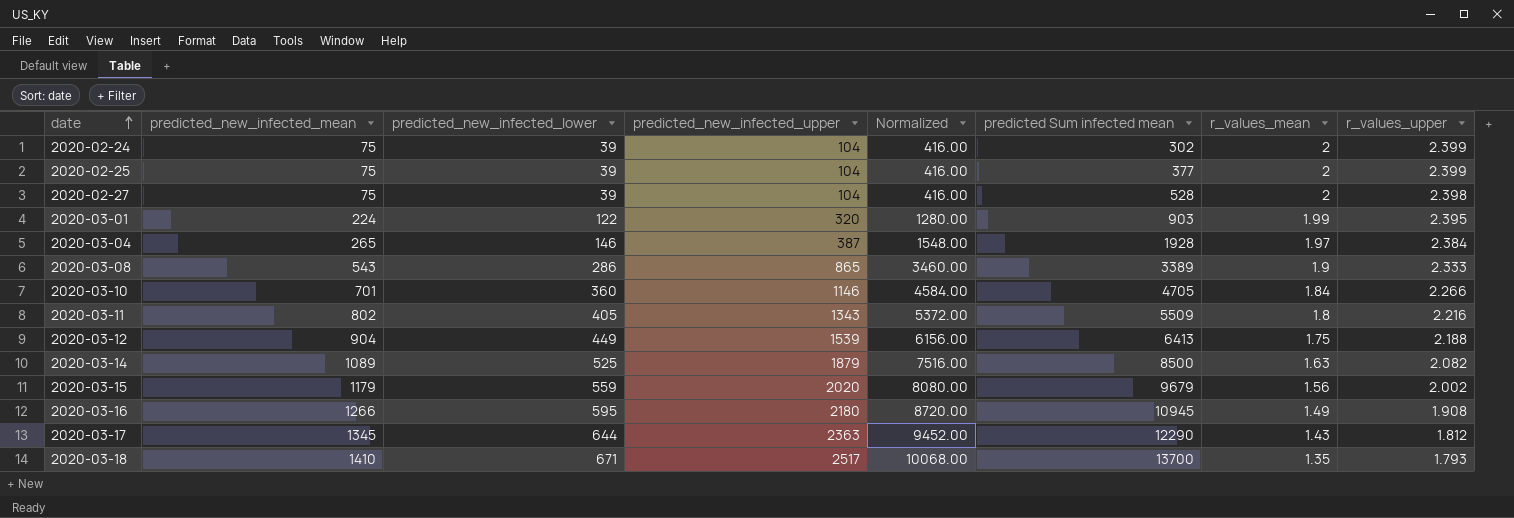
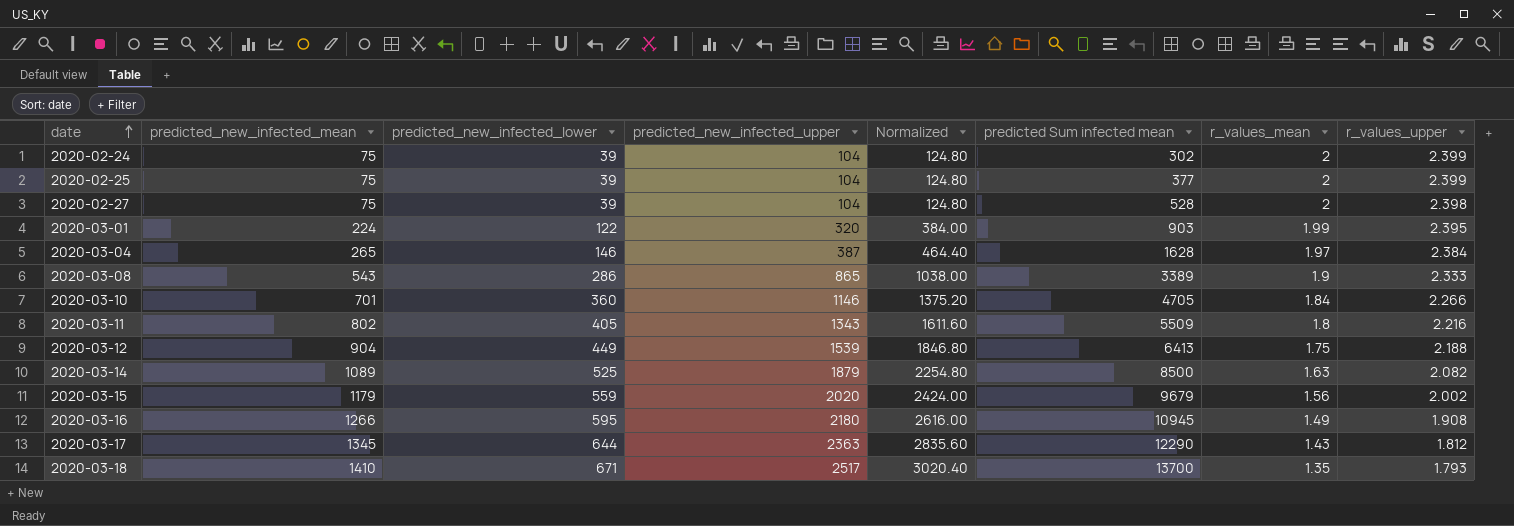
column Normalized | formula: [predicted_new_infected_upper] * 4 -> [predicted_new_infected_upper] * 1.2
2020-03-04 | predicted Sum infected mean: 1928 -> 1628

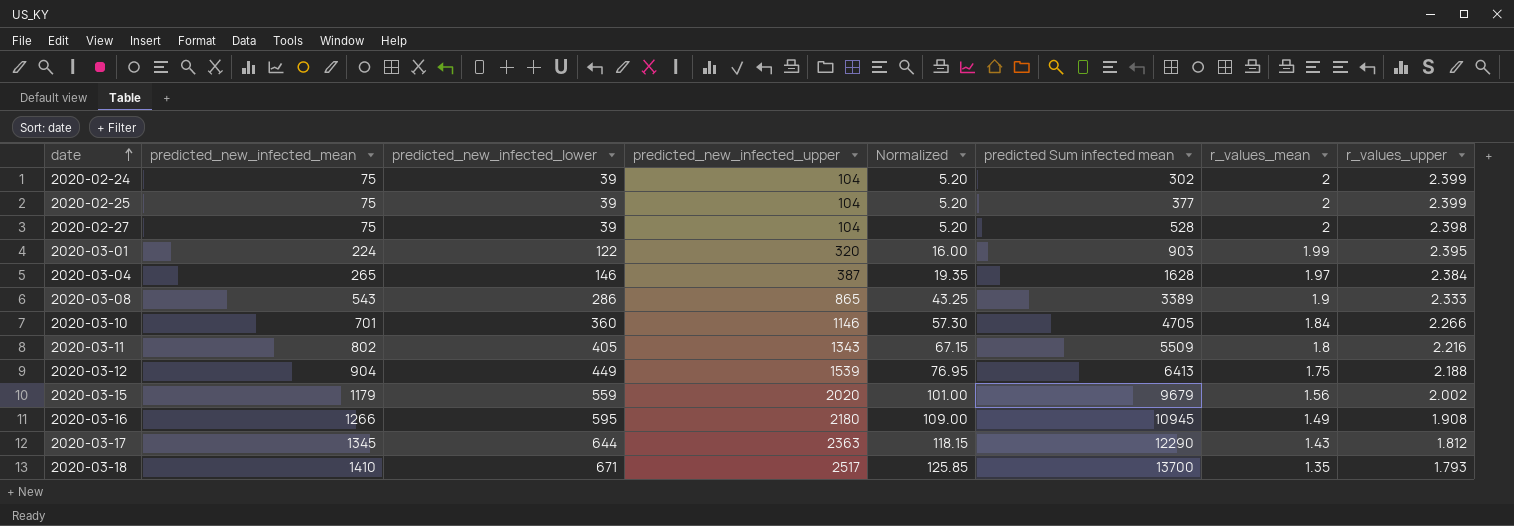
column Normalized | formula: [predicted_new_infected_upper] * 1.2 -> [predicted_new_infected_upper] * 0.05
row 2020-03-14: 1089 | 525 | 1879 | 2254.80 | 8500 | 1.63 | 2.082 -> none

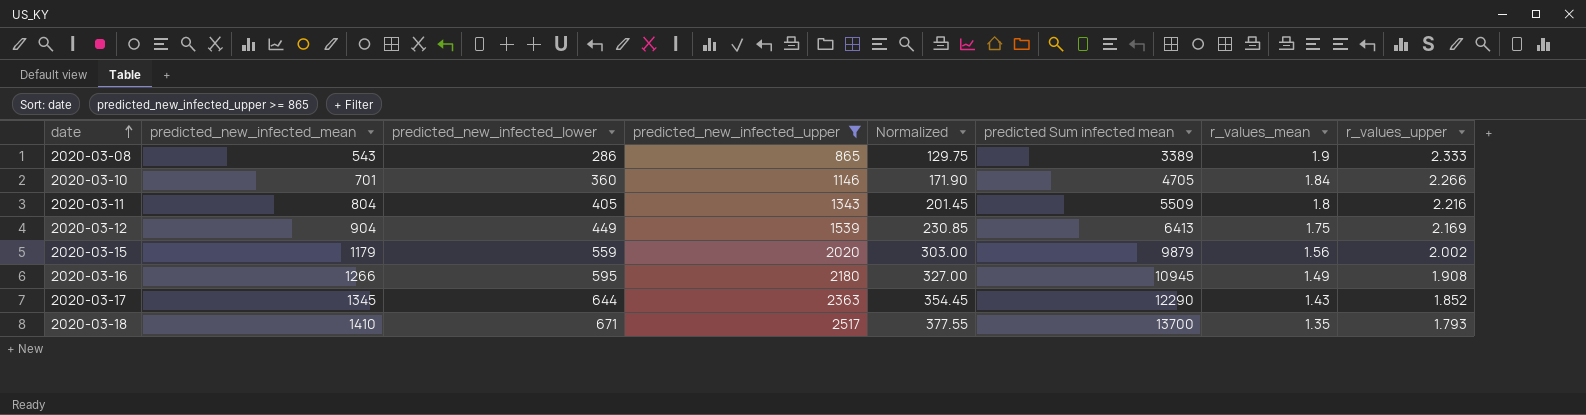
filter: none -> predicted_new_infected_upper >= 865
column Normalized | formula: [predicted_new_infected_upper] * 0.05 -> [predicted_new_infected_upper] * 0.15
2020-03-11 | predicted_new_infected_mean: 802 -> 804
2020-03-12 | r_values_upper: 2.188 -> 2.169
2020-03-15 | predicted Sum infected mean: 9679 -> 9879
2020-03-17 | r_values_upper: 1.812 -> 1.852

